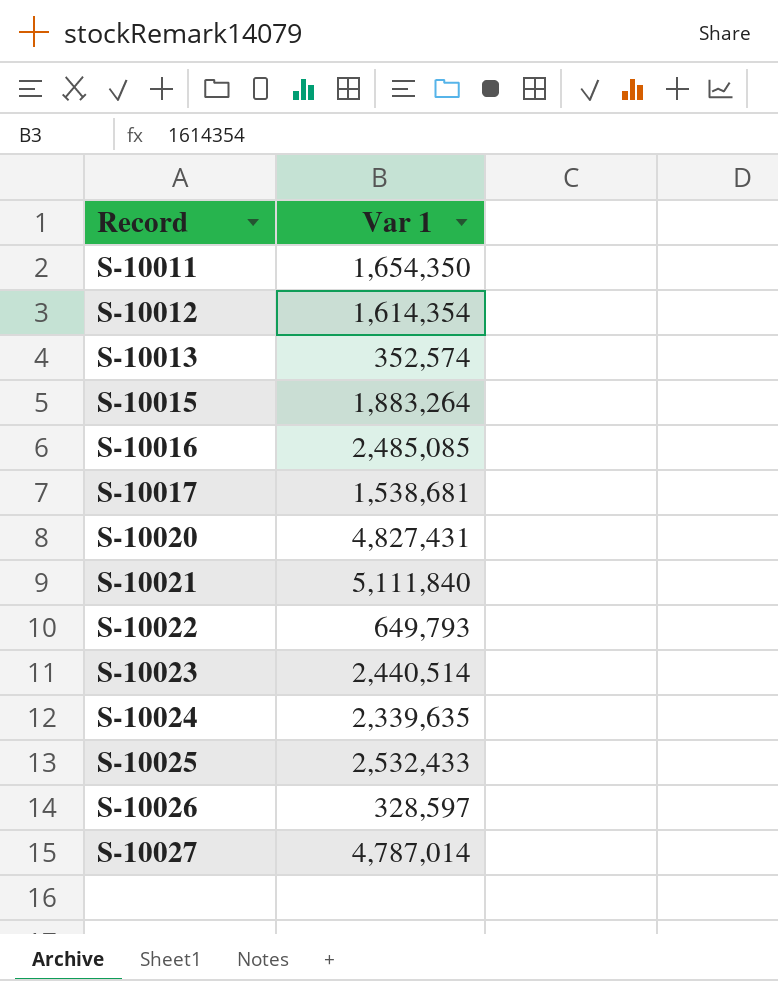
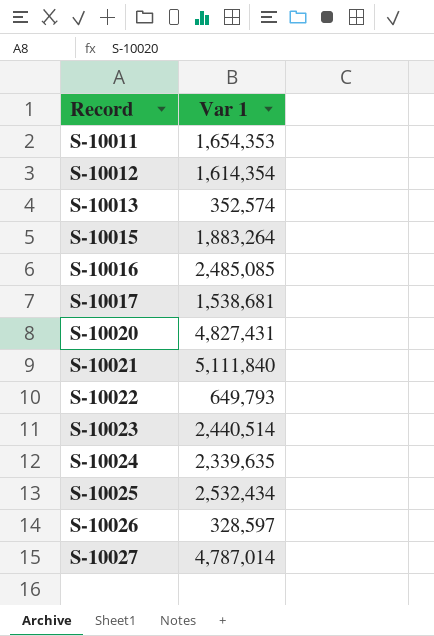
S-10011 | Var 1: 1,654,350 -> 1,654,353
S-10025 | Var 1: 2,532,433 -> 2,532,434

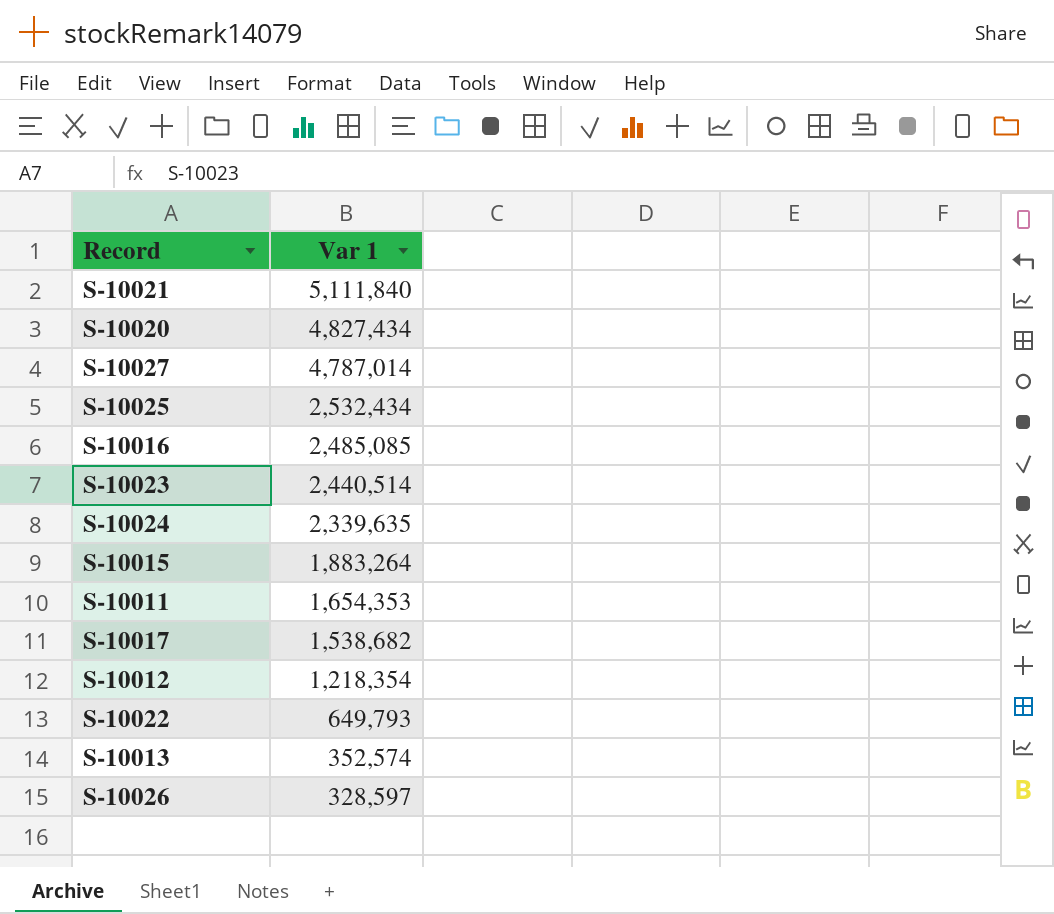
row order: Record ascending -> Var 1 descending
S-10020 | Var 1: 4,827,431 -> 4,827,434
S-10017 | Var 1: 1,538,681 -> 1,538,682
S-10012 | Var 1: 1,614,354 -> 1,218,354

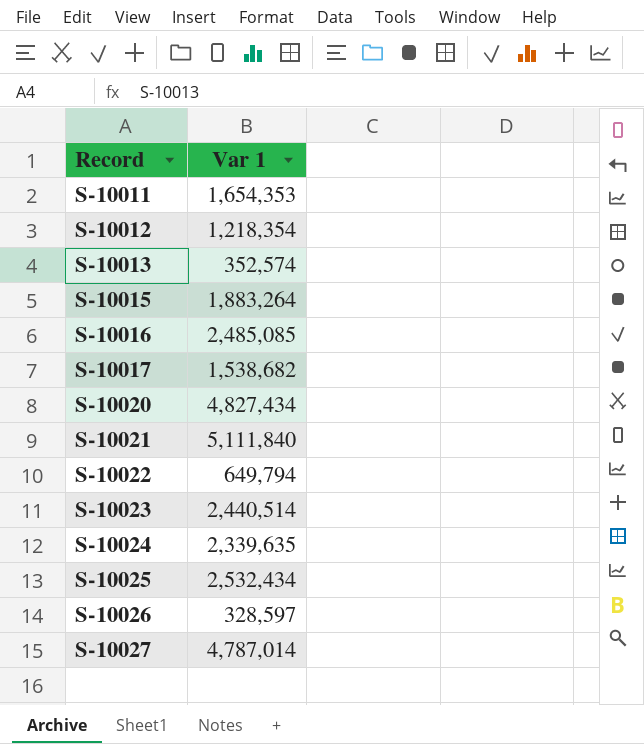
row order: Var 1 descending -> Record ascending
S-10022 | Var 1: 649,793 -> 649,794

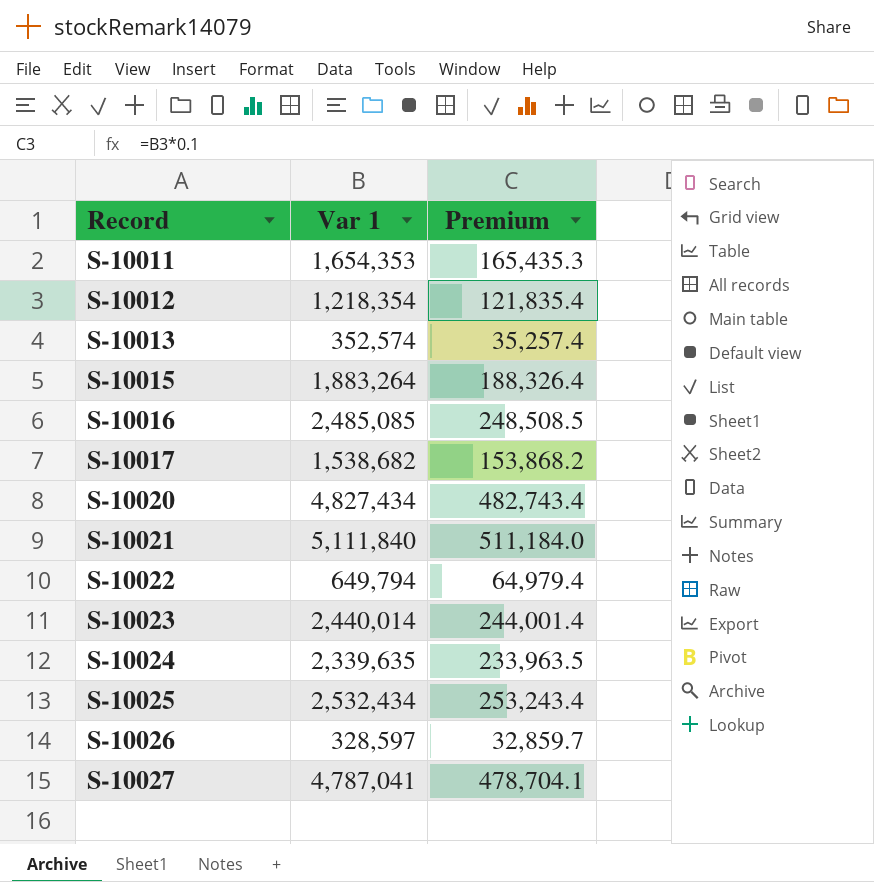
column Premium | formula: none -> [Var 1] * 0.1
S-10023 | Var 1: 2,440,514 -> 2,440,014
S-10027 | Var 1: 4,787,014 -> 4,787,041

